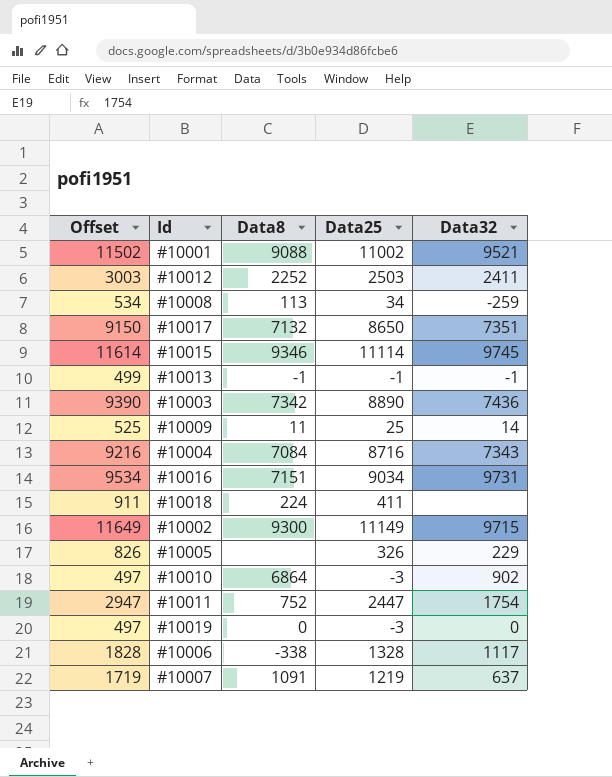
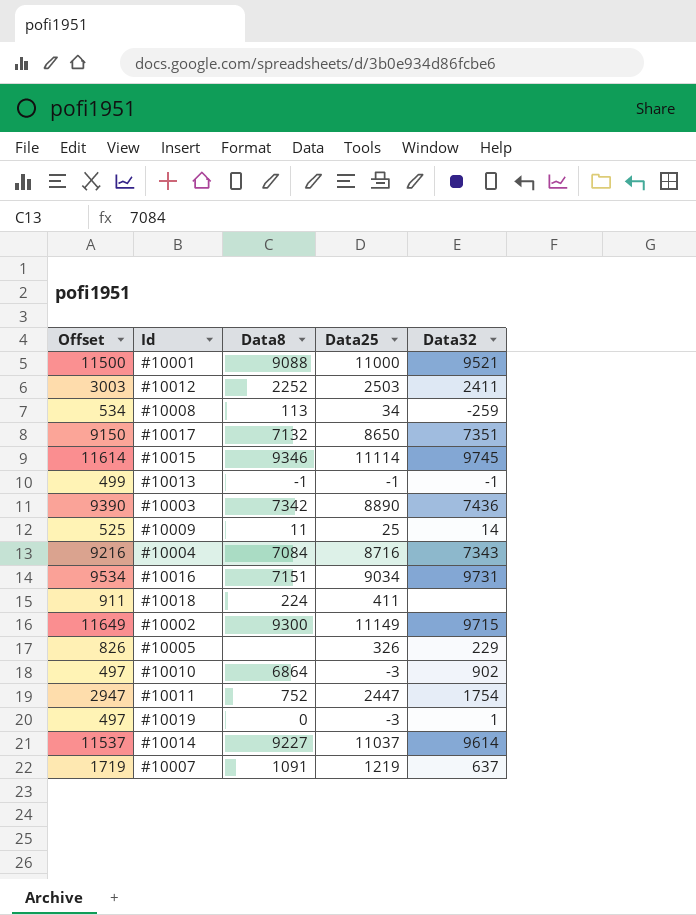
row #10006: 1828 | -338 | 1328 | 1117 -> none
#10001 | Offset: 11502 -> 11500
#10001 | Data25: 11002 -> 11000
#10019 | Data32: 0 -> 1
row #10014: none -> 11537 | 9227 | 11037 | 9614

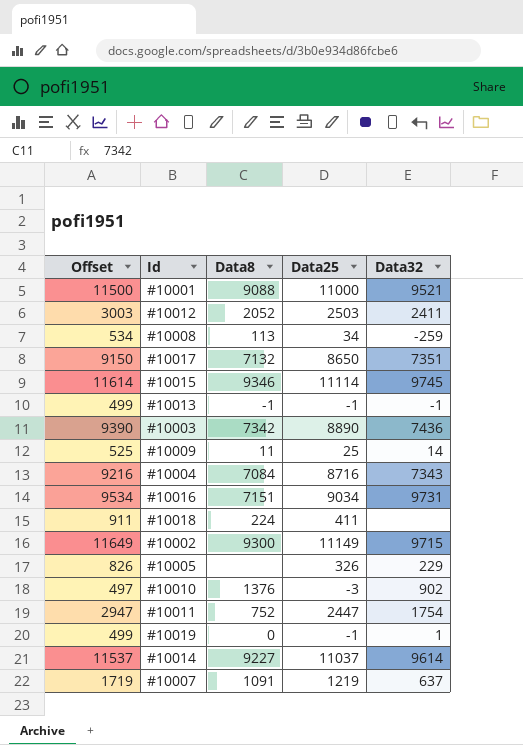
#10012 | Data8: 2252 -> 2052
#10010 | Data8: 6864 -> 1376
#10019 | Offset: 497 -> 499
#10019 | Data25: -3 -> -1

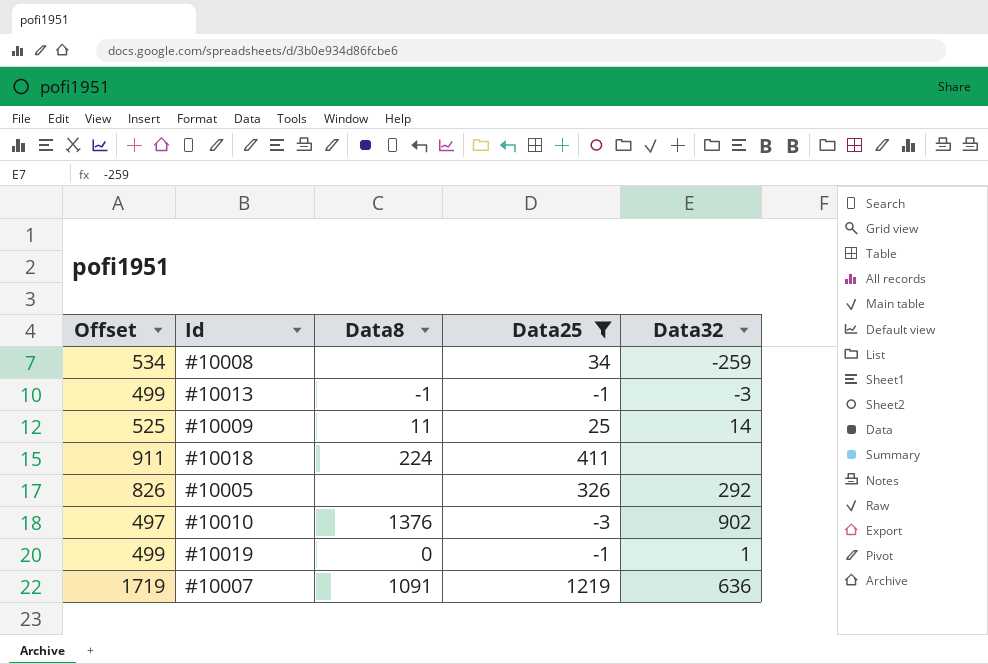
filter: none -> Data25 <= 1219
#10008 | Data8: 113 -> none
#10013 | Data32: -1 -> -3
#10005 | Data32: 229 -> 292
#10007 | Data32: 637 -> 636

